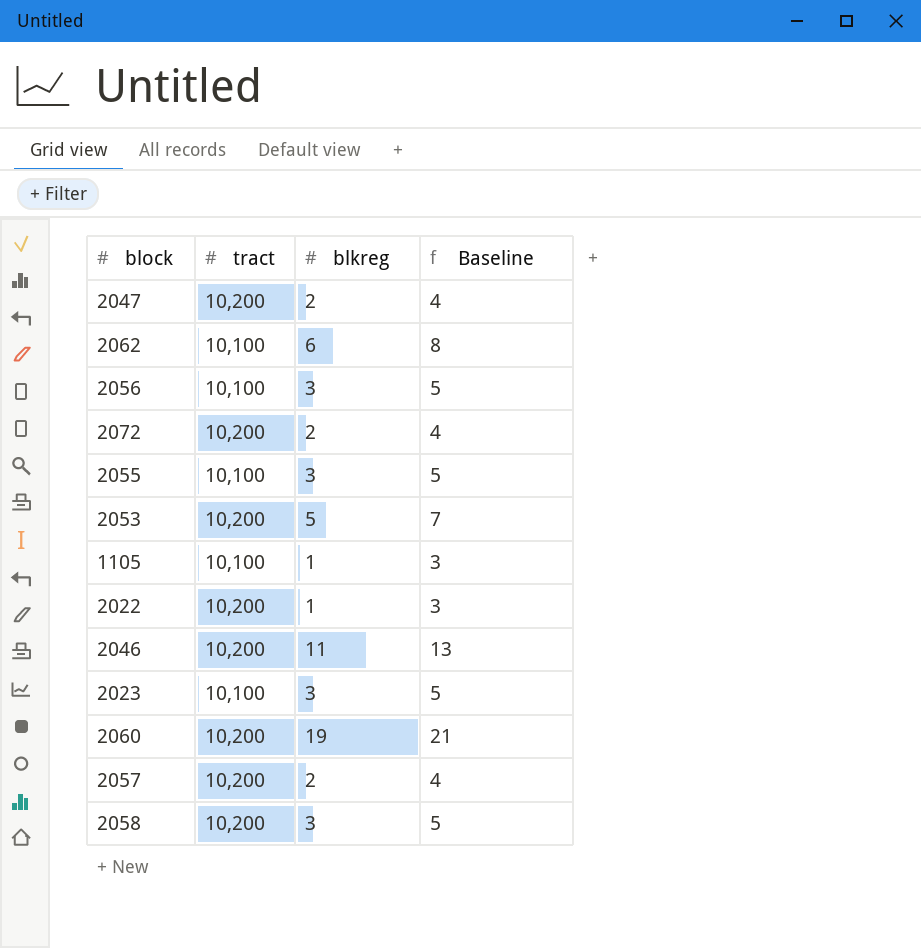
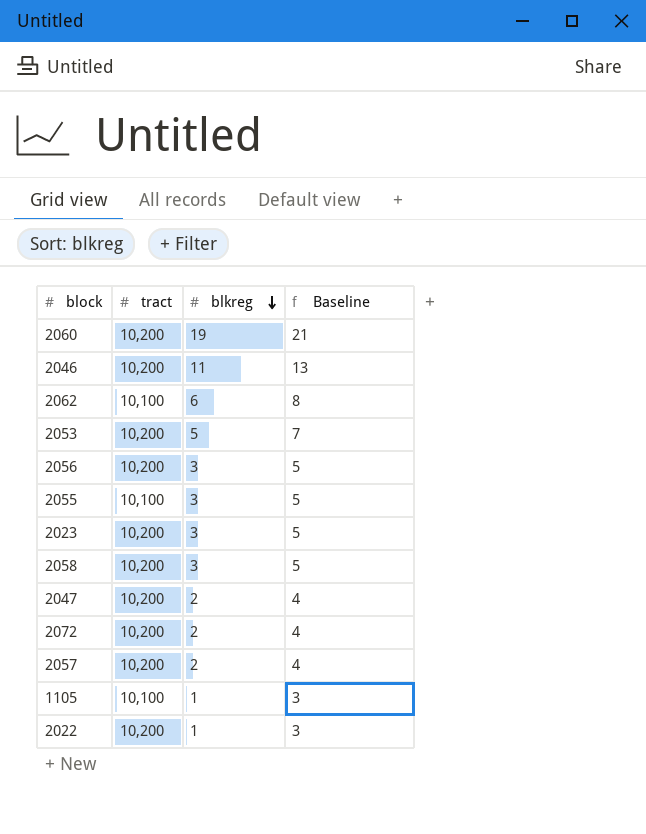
row order: none -> blkreg descending
2056 | tract: 10,100 -> 10,200
2023 | tract: 10,100 -> 10,200

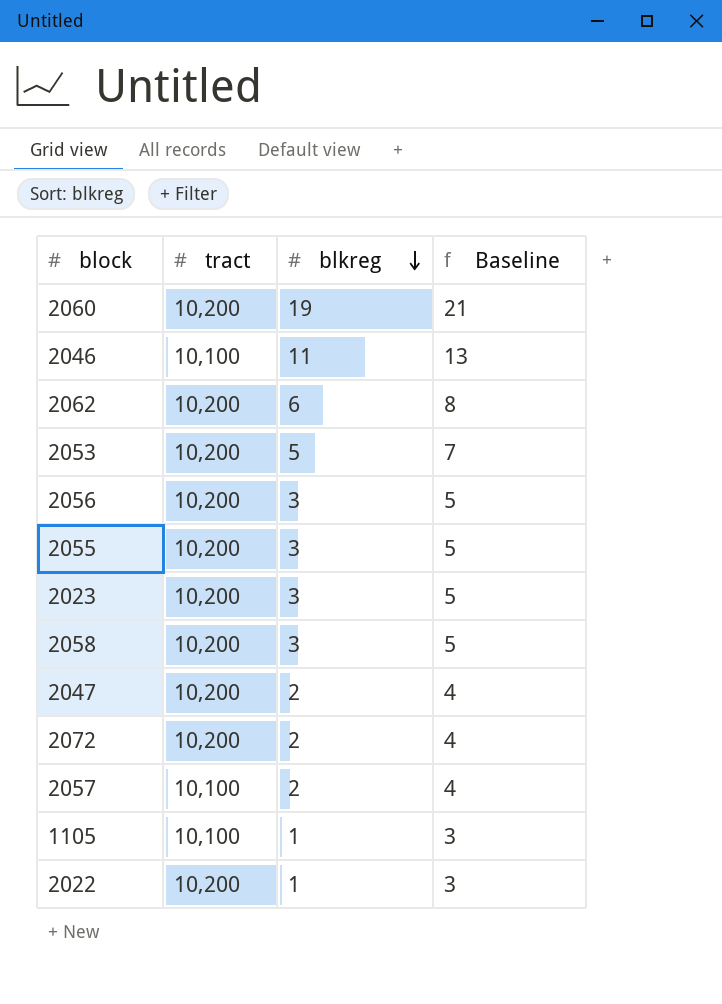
2046 | tract: 10,200 -> 10,100
2062 | tract: 10,100 -> 10,200
2055 | tract: 10,100 -> 10,200
2057 | tract: 10,200 -> 10,100

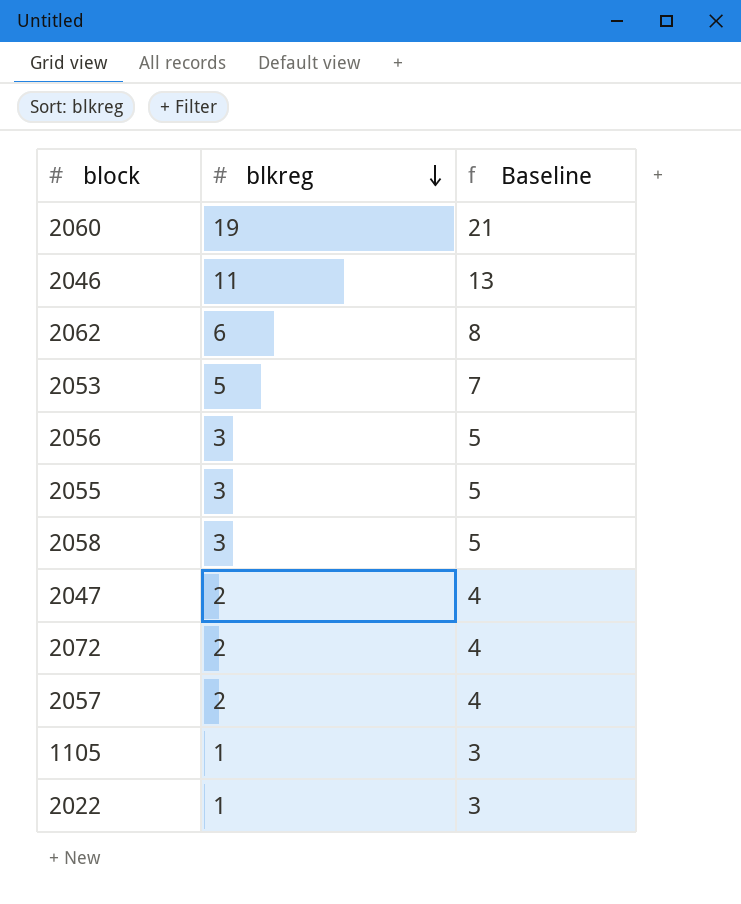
column tract | position: 2 -> none
row 2023: 10,200 | 3 | 5 -> none

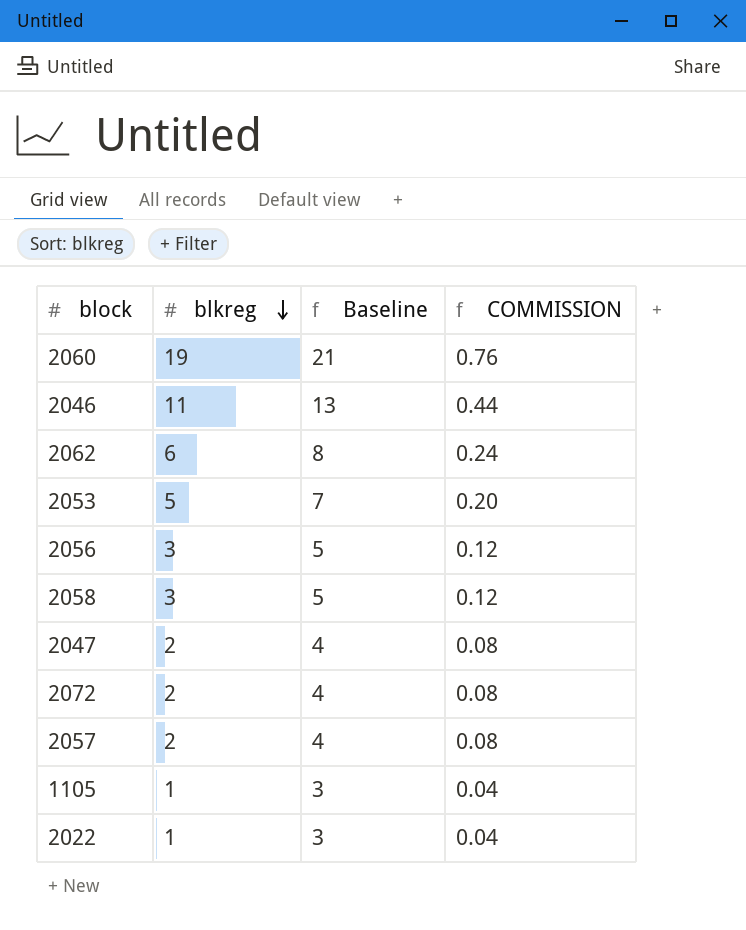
column COMMISSION | formula: none -> [blkreg] * 0.04
row 2055: 3 | 5 -> none

